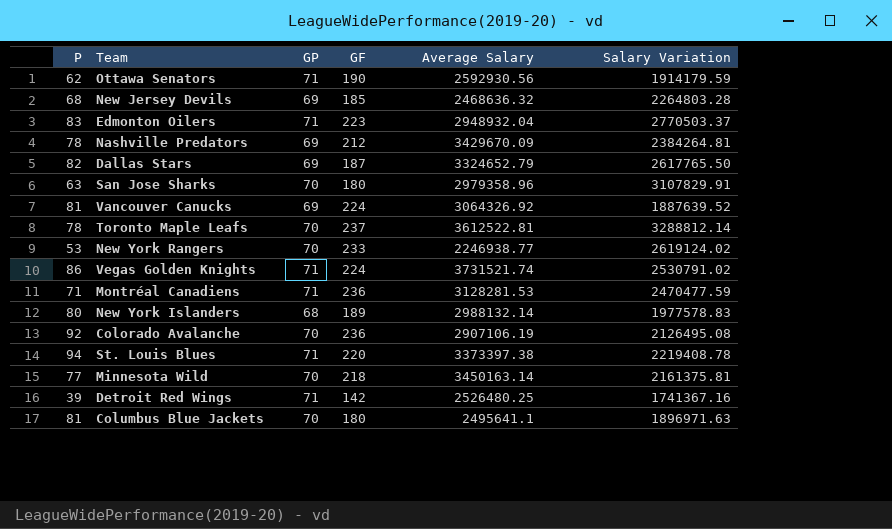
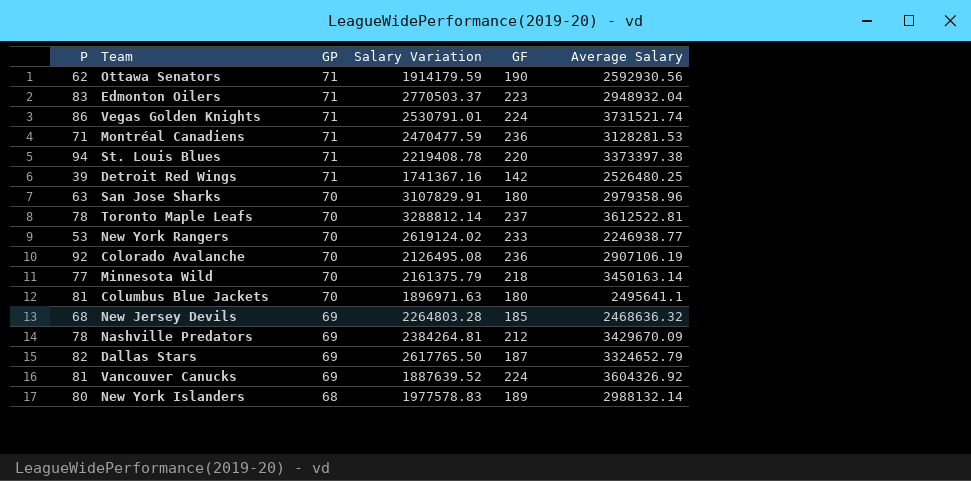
row order: none -> GP descending
column Salary Variation | position: 6 -> 4
Vegas Golden Knights | Salary Variation: 2530791.02 -> 2530791.01
Minnesota Wild | Salary Variation: 2161375.81 -> 2161375.79
Vancouver Canucks | Average Salary: 3064326.92 -> 3604326.92

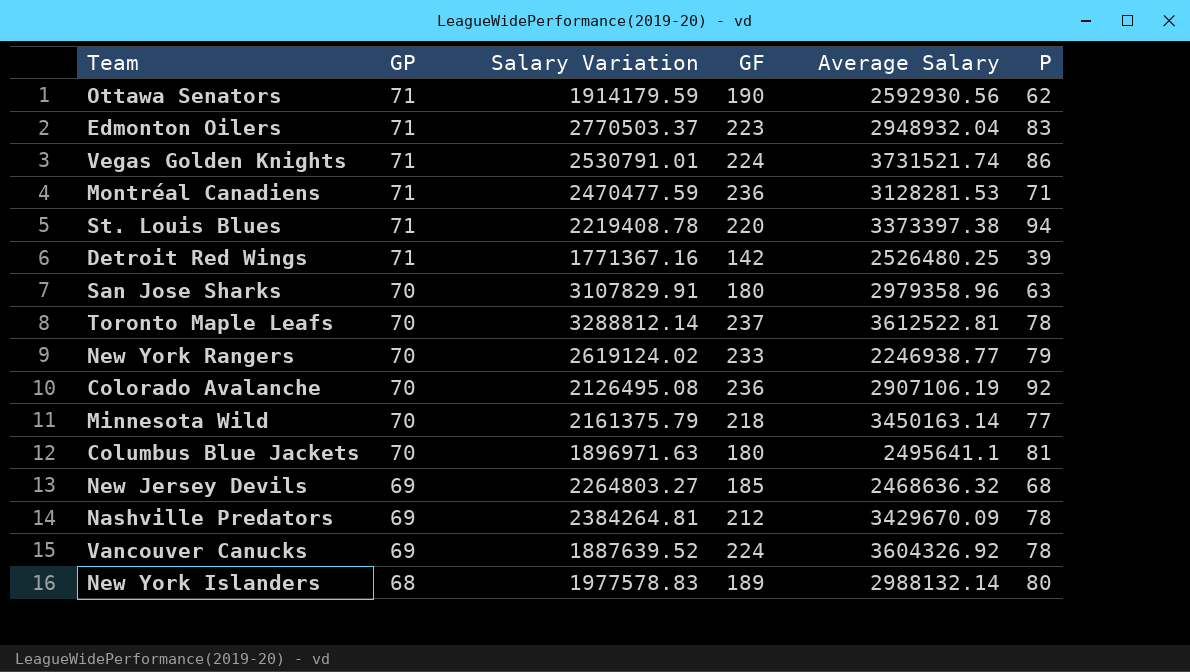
column P | position: 1 -> 6
row Dallas Stars: 82 | 69 | 2617765.50 | 187 | 3324652.79 -> none
Detroit Red Wings | Salary Variation: 1741367.16 -> 1771367.16
New York Rangers | P: 53 -> 79
New Jersey Devils | Salary Variation: 2264803.28 -> 2264803.27
Vancouver Canucks | P: 81 -> 78

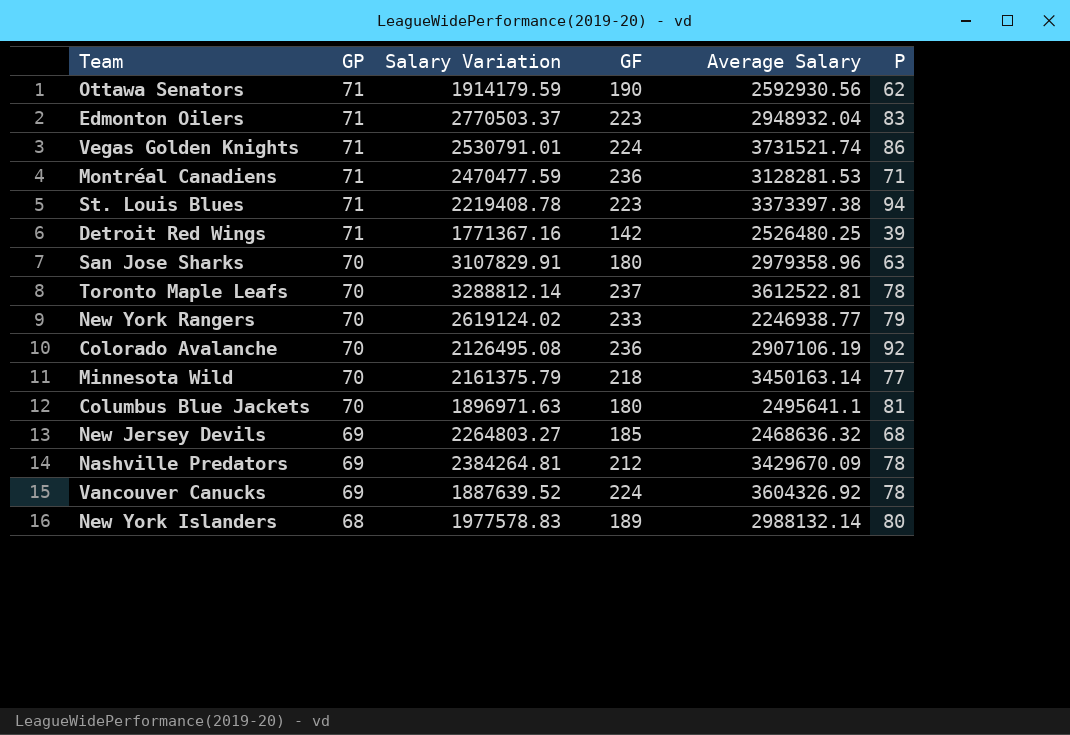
St. Louis Blues | GF: 220 -> 223

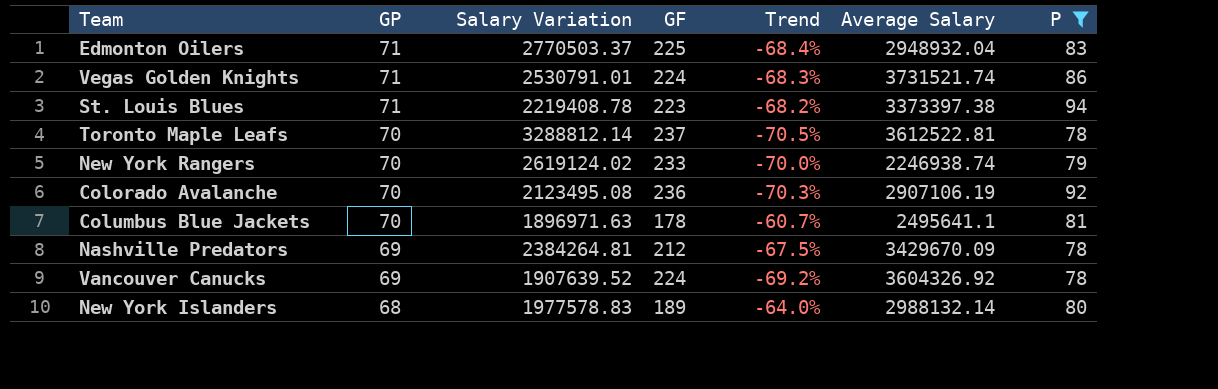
filter: none -> P >= 78
column Trend | formula: none -> ([GP] - [GF]) / [GF]
Edmonton Oilers | GF: 223 -> 225
New York Rangers | Average Salary: 2246938.77 -> 2246938.74
Colorado Avalanche | Salary Variation: 2126495.08 -> 2123495.08
Columbus Blue Jackets | GF: 180 -> 178
Vancouver Canucks | Salary Variation: 1887639.52 -> 1907639.52

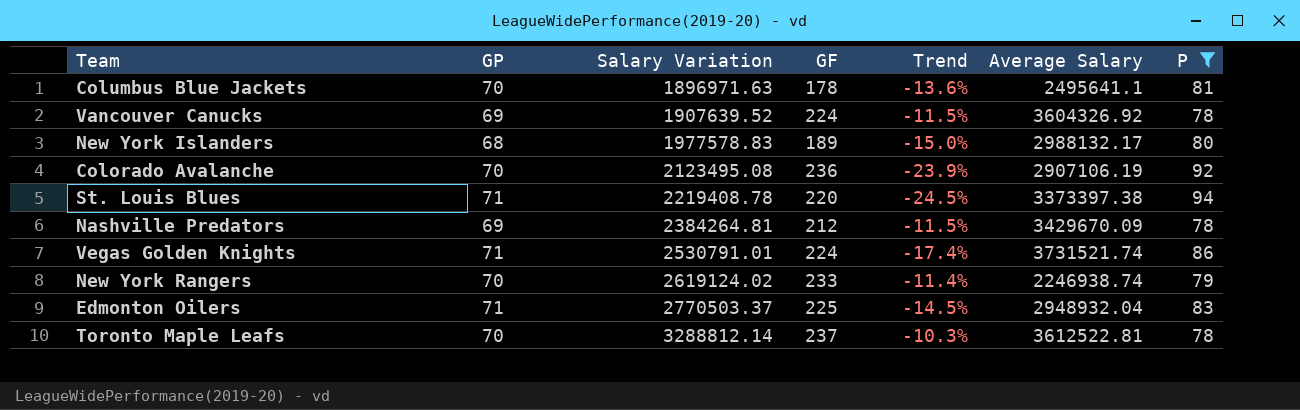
row order: GP descending -> Salary Variation ascending
column Trend | formula: ([GP] - [GF]) / [GF] -> ([GP] - [P]) / [P]
New York Islanders | Average Salary: 2988132.14 -> 2988132.17
St. Louis Blues | GF: 223 -> 220

